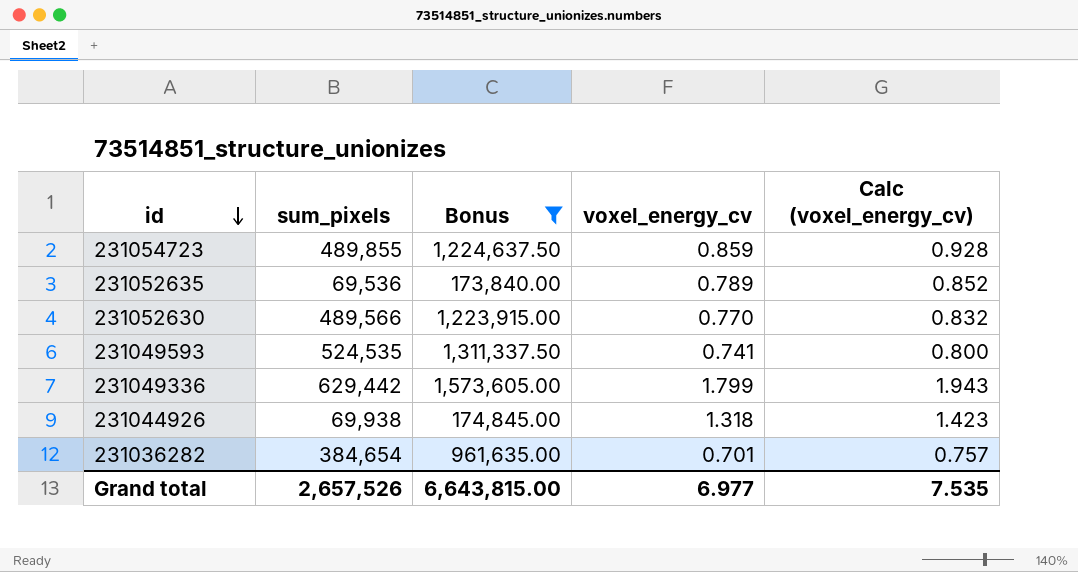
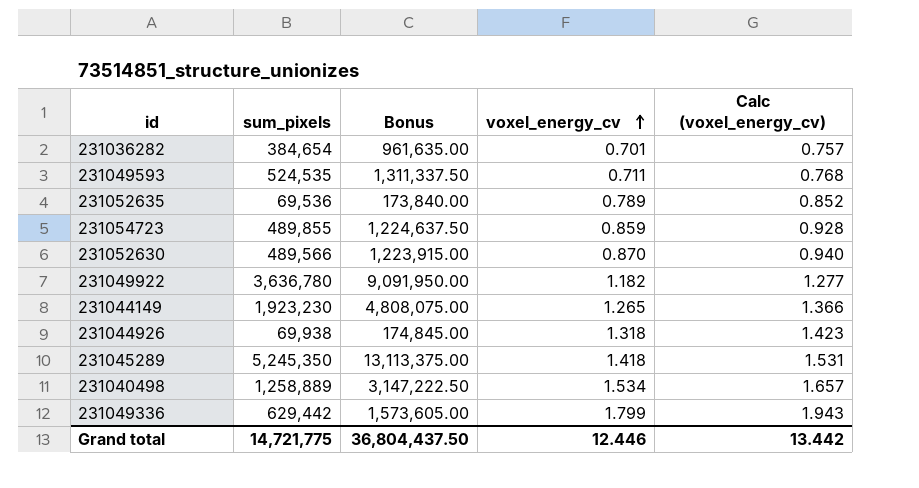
filter: Bonus <= 1,573,605.00 -> none
row order: id descending -> voxel_energy_cv ascending
231049593 | voxel_energy_cv: 0.741 -> 0.711
231049593 | Calc (voxel_energy_cv): 0.800 -> 0.768
231052630 | voxel_energy_cv: 0.770 -> 0.870
231052630 | Calc (voxel_energy_cv): 0.832 -> 0.940
Grand total | sum_pixels: 2,657,526 -> 14,721,775
Grand total | Bonus: 6,643,815.00 -> 36,804,437.50
Grand total | voxel_energy_cv: 6.977 -> 12.446
Grand total | Calc (voxel_energy_cv): 7.535 -> 13.442

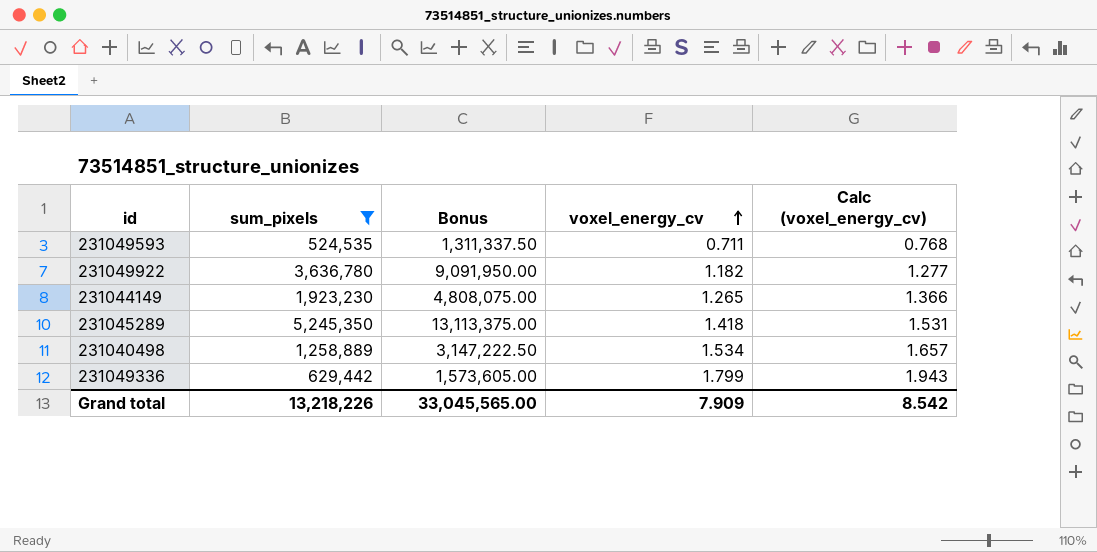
filter: none -> sum_pixels >= 524,535
Grand total | sum_pixels: 14,721,775 -> 13,218,226
Grand total | Bonus: 36,804,437.50 -> 33,045,565.00
Grand total | voxel_energy_cv: 12.446 -> 7.909
Grand total | Calc (voxel_energy_cv): 13.442 -> 8.542

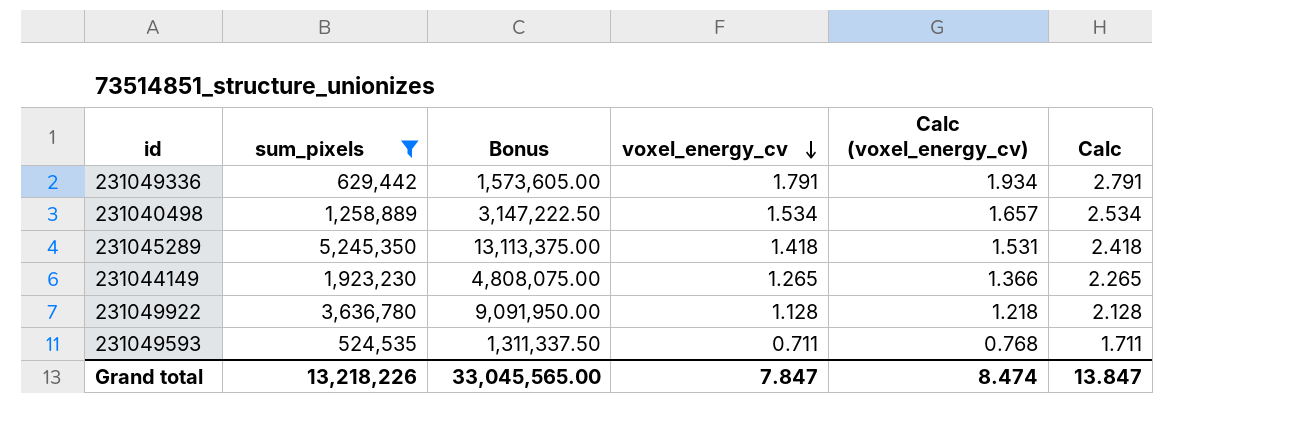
row order: voxel_energy_cv ascending -> voxel_energy_cv descending
column Calc | formula: none -> [voxel_energy_cv] + 1
231049336 | voxel_energy_cv: 1.799 -> 1.791
231049336 | Calc (voxel_energy_cv): 1.943 -> 1.934
231049922 | voxel_energy_cv: 1.182 -> 1.128
231049922 | Calc (voxel_energy_cv): 1.277 -> 1.218
Grand total | voxel_energy_cv: 7.909 -> 7.847
Grand total | Calc (voxel_energy_cv): 8.542 -> 8.474

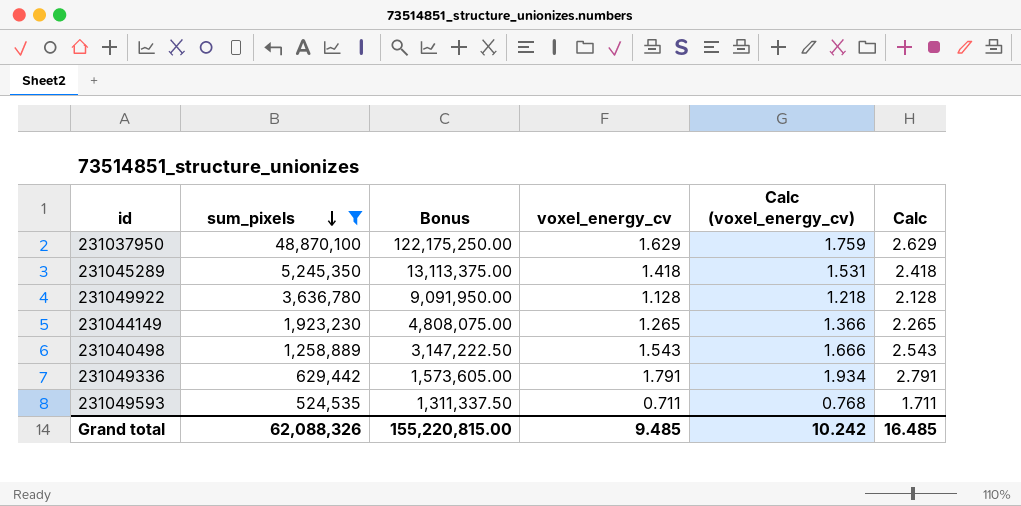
row order: voxel_energy_cv descending -> sum_pixels descending
row 231037950: none -> 48,870,100 | 122,175,250.00 | 1.629 | 1.759 | 2.629
231040498 | voxel_energy_cv: 1.534 -> 1.543
231040498 | Calc (voxel_energy_cv): 1.657 -> 1.666
231040498 | Calc: 2.534 -> 2.543
Grand total | sum_pixels: 13,218,226 -> 62,088,326
Grand total | Bonus: 33,045,565.00 -> 155,220,815.00
Grand total | voxel_energy_cv: 7.847 -> 9.485
Grand total | Calc (voxel_energy_cv): 8.474 -> 10.242
Grand total | Calc: 13.847 -> 16.485

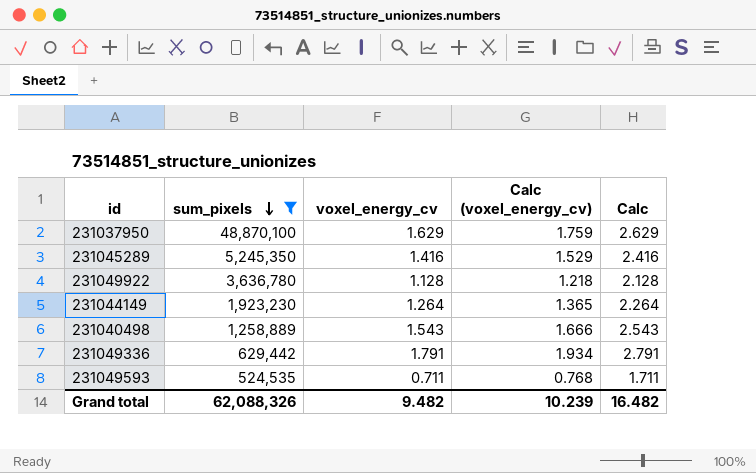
column Bonus | formula: [sum_pixels] * 2.5 -> none
231045289 | voxel_energy_cv: 1.418 -> 1.416
231045289 | Calc (voxel_energy_cv): 1.531 -> 1.529
231045289 | Calc: 2.418 -> 2.416
231044149 | voxel_energy_cv: 1.265 -> 1.264
231044149 | Calc (voxel_energy_cv): 1.366 -> 1.365
231044149 | Calc: 2.265 -> 2.264
Grand total | voxel_energy_cv: 9.485 -> 9.482
Grand total | Calc (voxel_energy_cv): 10.242 -> 10.239
Grand total | Calc: 16.485 -> 16.482

